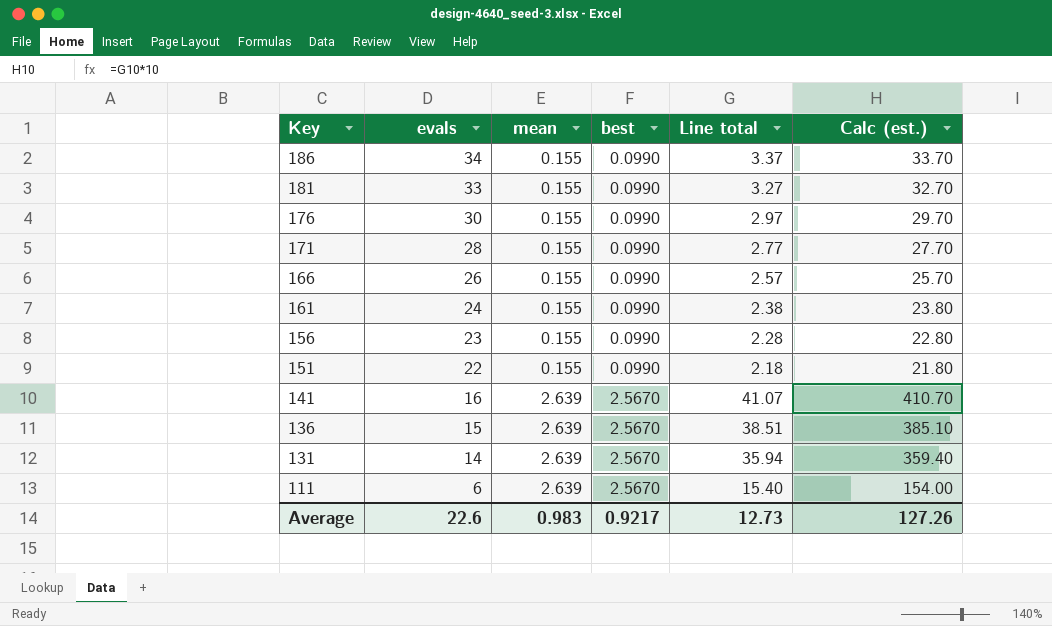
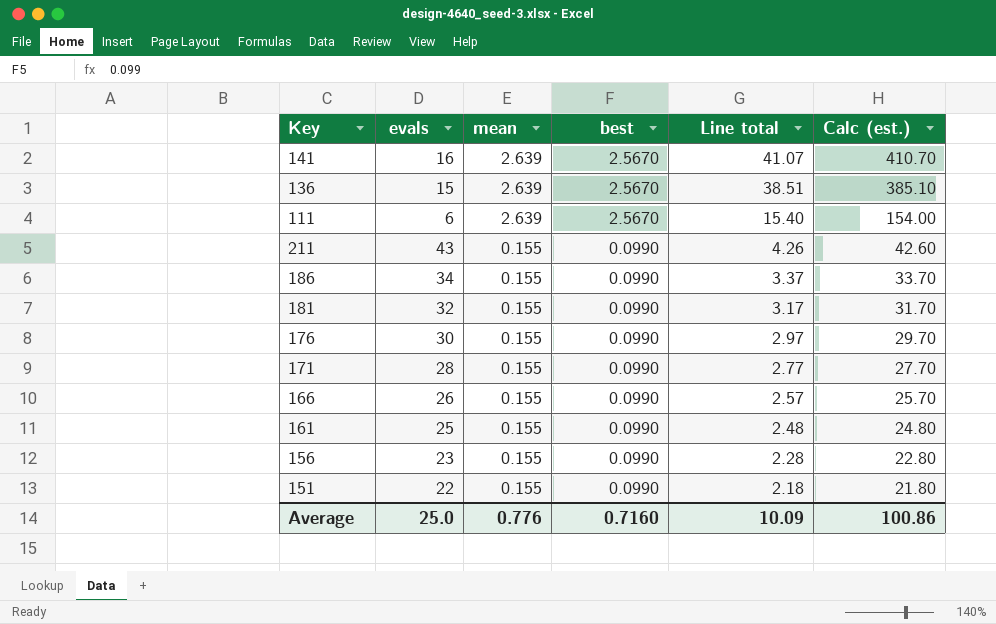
row order: Key descending -> mean descending
row 131: 14 | 2.639 | 2.5670 | 35.94 | 359.40 -> none
row 211: none -> 43 | 0.155 | 0.0990 | 4.26 | 42.60
181 | evals: 33 -> 32
181 | Line total: 3.27 -> 3.17
181 | Calc (est.): 32.70 -> 31.70
161 | evals: 24 -> 25
161 | Line total: 2.38 -> 2.48
161 | Calc (est.): 23.80 -> 24.80
Average | evals: 22.6 -> 25.0
Average | mean: 0.983 -> 0.776
Average | best: 0.9217 -> 0.7160
Average | Line total: 12.73 -> 10.09
Average | Calc (est.): 127.26 -> 100.86

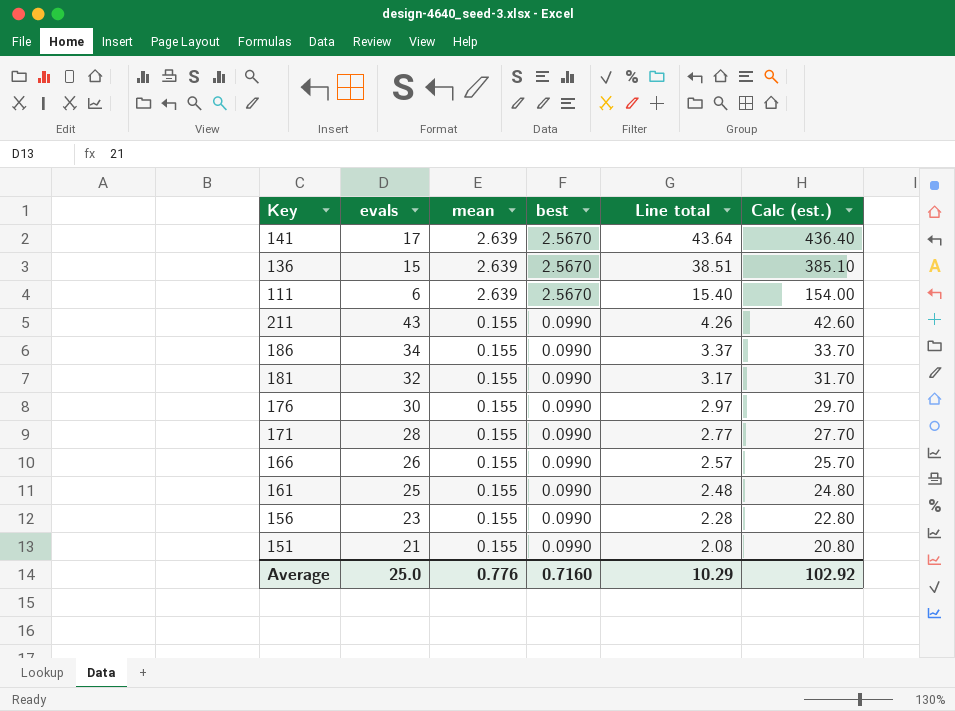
141 | evals: 16 -> 17
141 | Line total: 41.07 -> 43.64
141 | Calc (est.): 410.70 -> 436.40
151 | evals: 22 -> 21
151 | Line total: 2.18 -> 2.08
151 | Calc (est.): 21.80 -> 20.80
Average | Line total: 10.09 -> 10.29
Average | Calc (est.): 100.86 -> 102.92

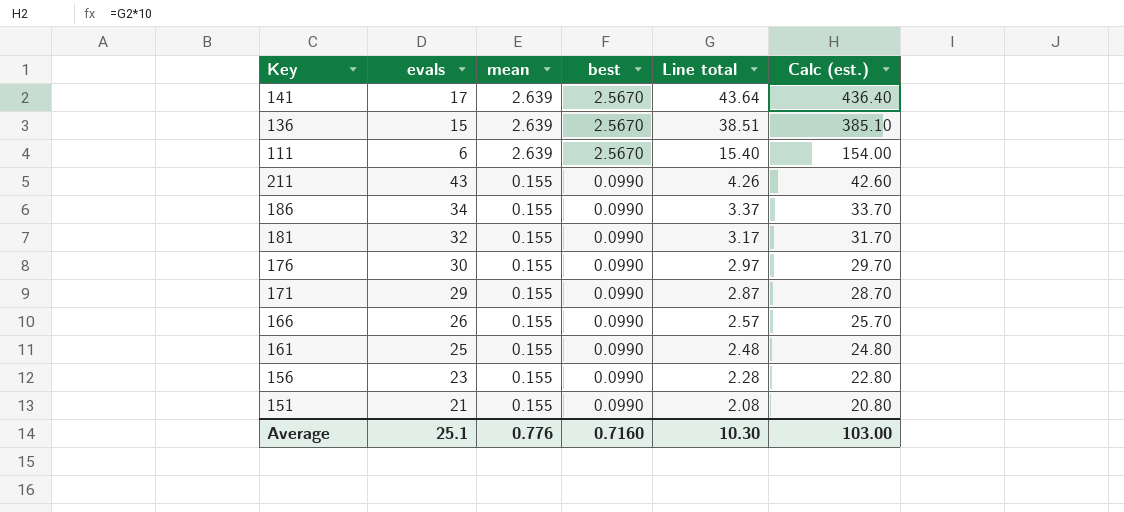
171 | evals: 28 -> 29
171 | Line total: 2.77 -> 2.87
171 | Calc (est.): 27.70 -> 28.70
Average | evals: 25.0 -> 25.1
Average | Line total: 10.29 -> 10.30
Average | Calc (est.): 102.92 -> 103.00

